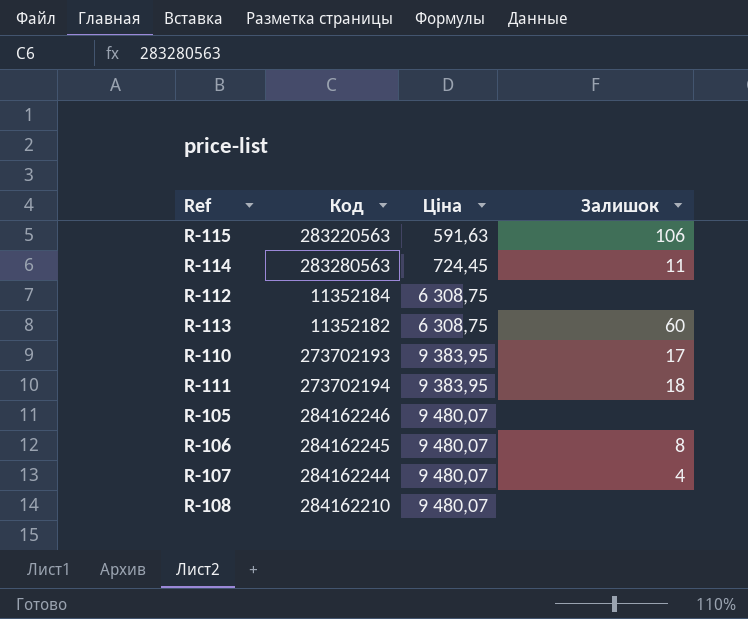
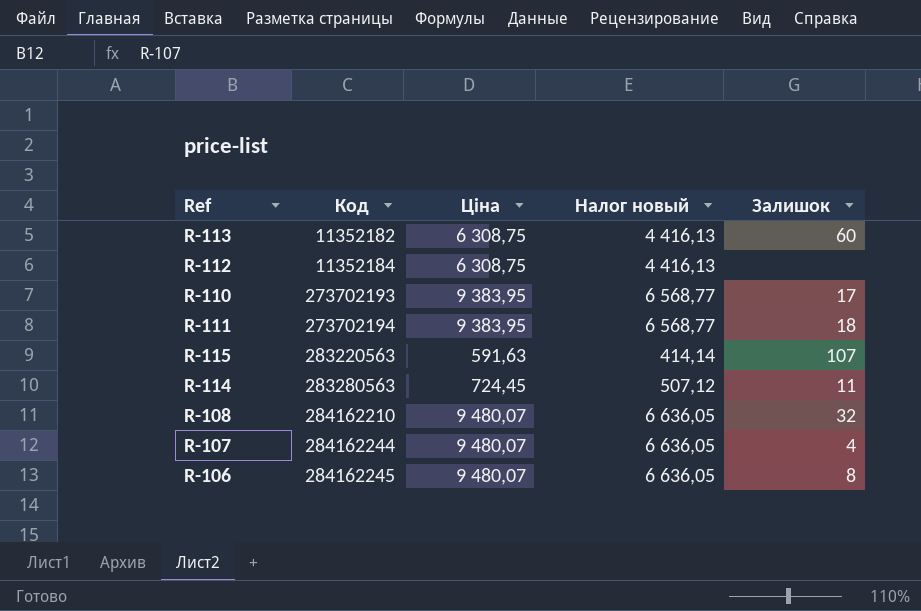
row order: Ціна ascending -> Код ascending
column Налог новый | formula: none -> [Ціна] * 0,7
row R-105: 284162246 | 9 480,07 | none -> none
R-115 | Залишок: 106 -> 107
R-108 | Залишок: none -> 32

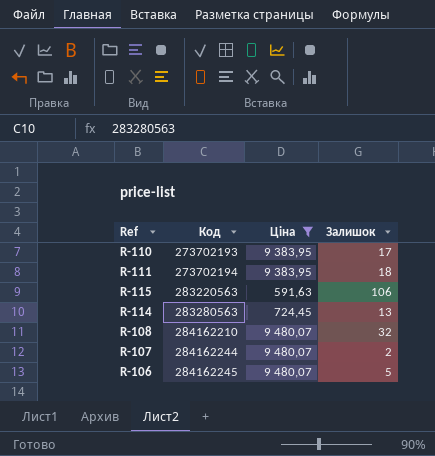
filter: none -> Ціна != 6 308,75
column Налог новый | formula: [Ціна] * 0,7 -> none
R-115 | Залишок: 107 -> 106
R-114 | Залишок: 11 -> 13
R-107 | Залишок: 4 -> 2
R-106 | Залишок: 8 -> 5

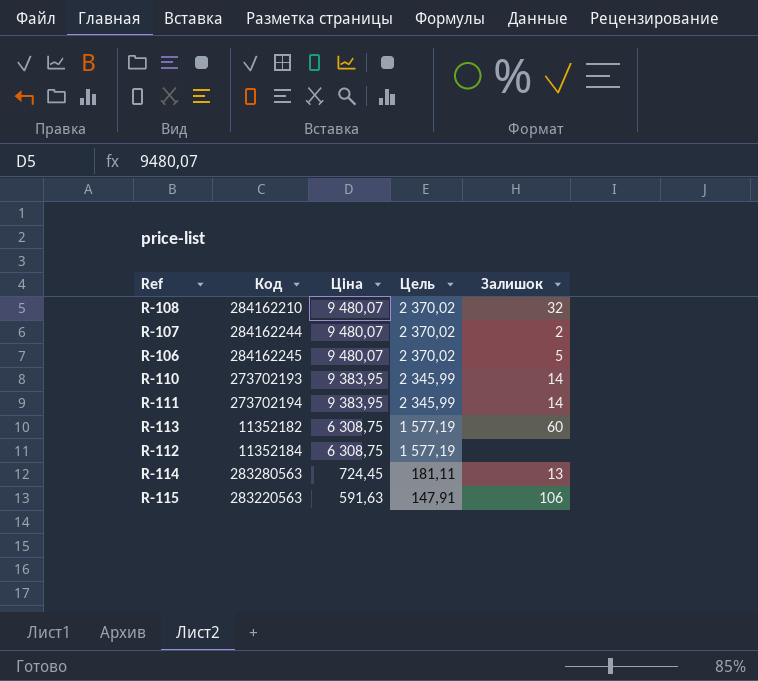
filter: Ціна != 6 308,75 -> none
row order: Код ascending -> Ціна descending
column Цель | formula: none -> [Ціна] * 0,25
R-110 | Залишок: 17 -> 14
R-111 | Залишок: 18 -> 14

